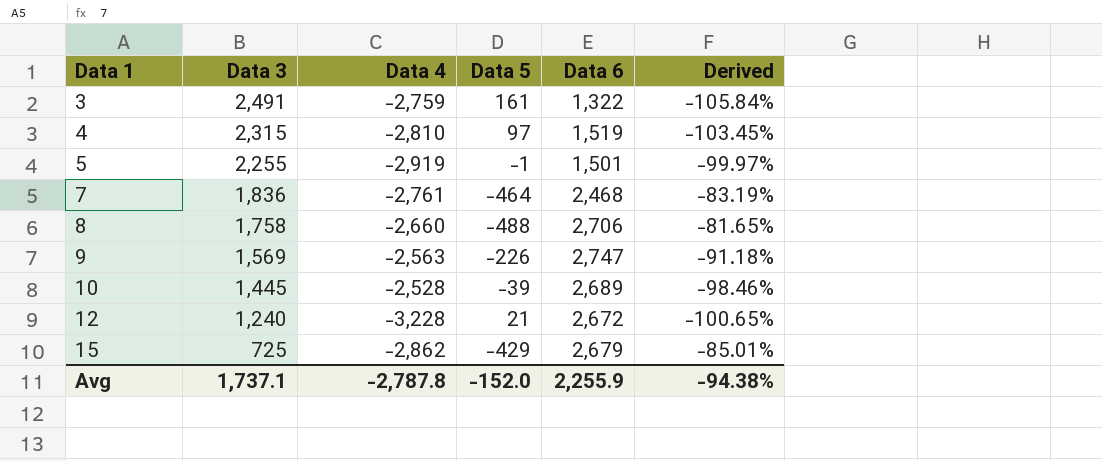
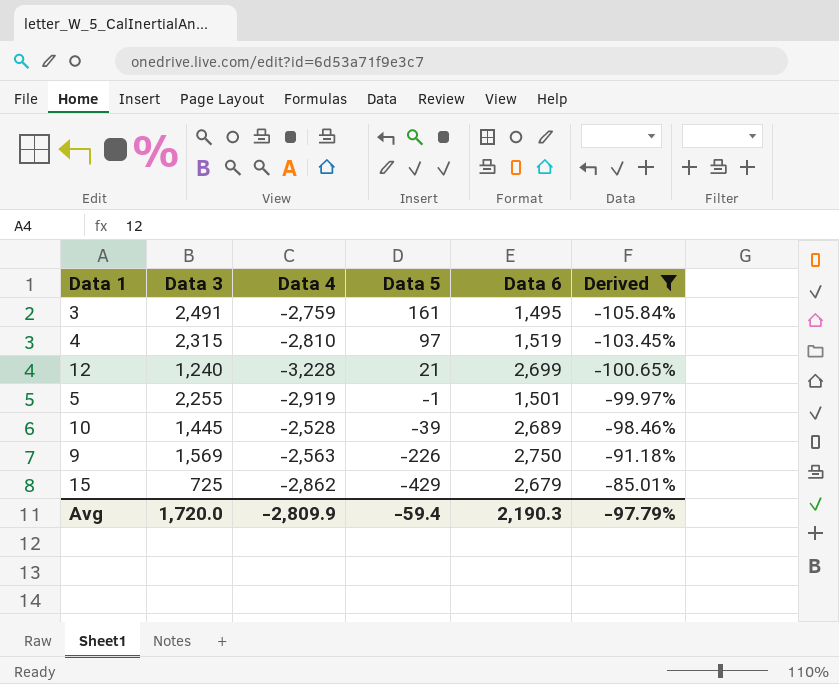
filter: none -> Derived <= -85.01%
row order: Data 1 ascending -> Data 5 descending
3 | Data 6: 1,322 -> 1,495
12 | Data 6: 2,672 -> 2,699
9 | Data 6: 2,747 -> 2,750
Avg | Data 3: 1,737.1 -> 1,720.0
Avg | Data 4: -2,787.8 -> -2,809.9
Avg | Data 5: -152.0 -> -59.4
Avg | Data 6: 2,255.9 -> 2,190.3
Avg | Derived: -94.38% -> -97.79%

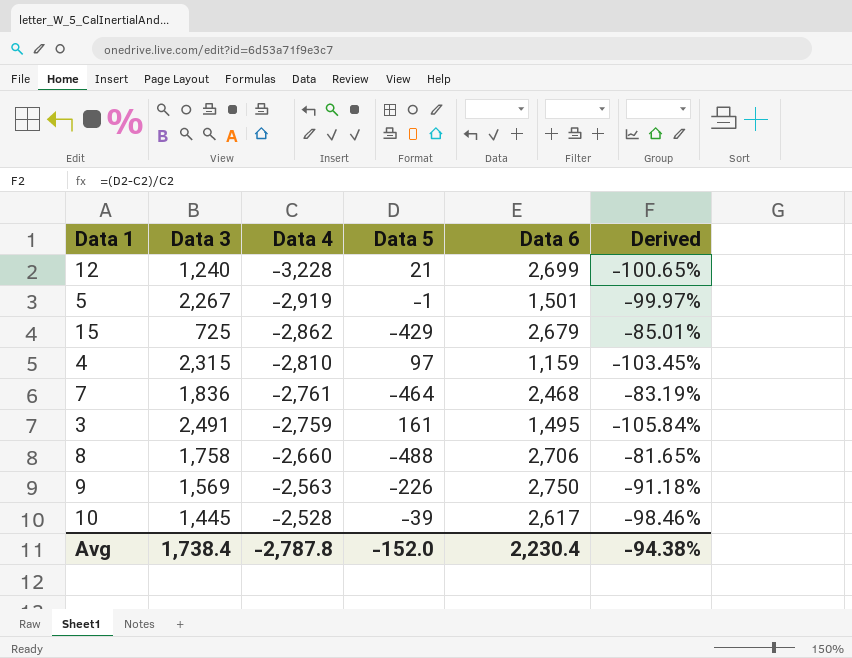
filter: Derived <= -85.01% -> none
row order: Data 5 descending -> Data 4 ascending
5 | Data 3: 2,255 -> 2,267
4 | Data 6: 1,519 -> 1,159
10 | Data 6: 2,689 -> 2,617
Avg | Data 3: 1,720.0 -> 1,738.4
Avg | Data 4: -2,809.9 -> -2,787.8
Avg | Data 5: -59.4 -> -152.0
Avg | Data 6: 2,190.3 -> 2,230.4
Avg | Derived: -97.79% -> -94.38%

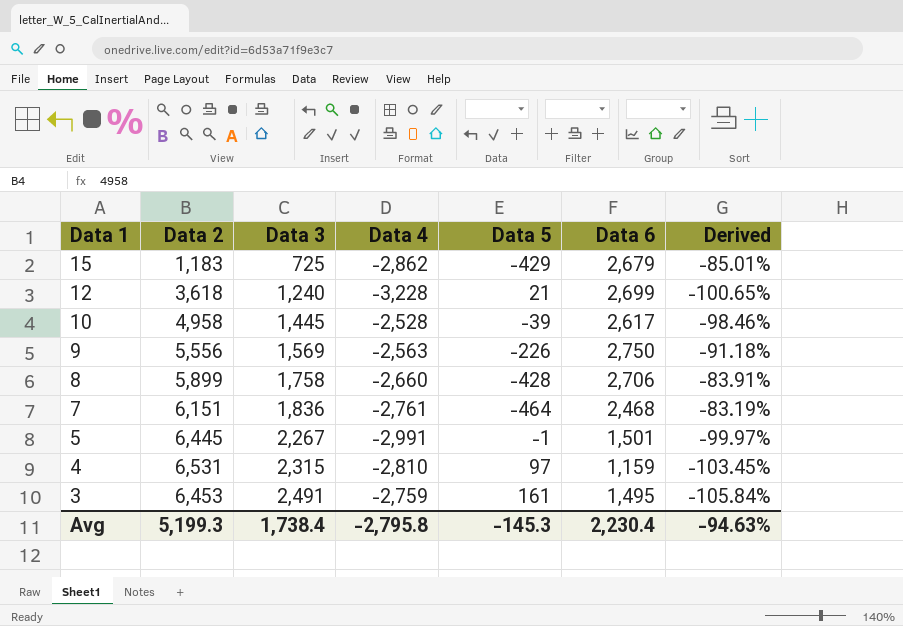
row order: Data 4 ascending -> Data 1 descending
column Data 2 | position: none -> 2
8 | Data 5: -488 -> -428
8 | Derived: -81.65% -> -83.91%
5 | Data 4: -2,919 -> -2,991
Avg | Data 4: -2,787.8 -> -2,795.8
Avg | Data 5: -152.0 -> -145.3
Avg | Derived: -94.38% -> -94.63%

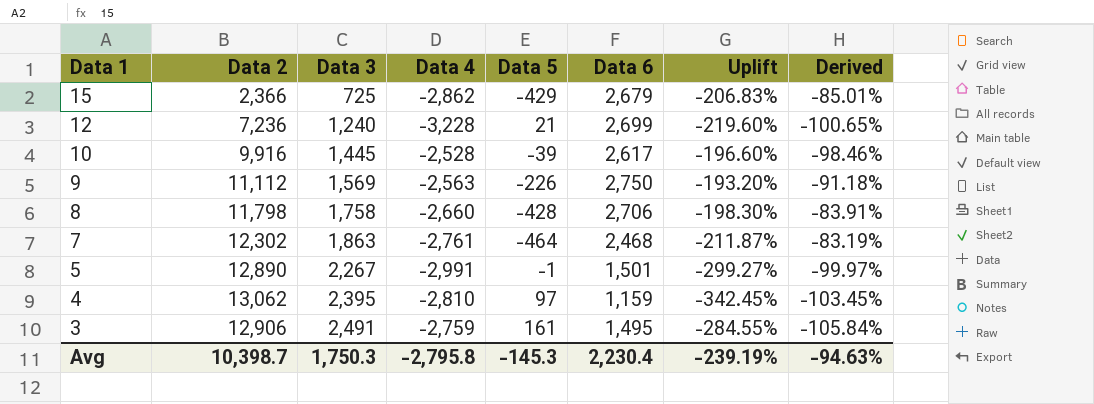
column Uplift | formula: none -> ([Data 4] - [Data 6]) / [Data 6]
15 | Data 2: 1,183 -> 2,366
12 | Data 2: 3,618 -> 7,236
10 | Data 2: 4,958 -> 9,916
9 | Data 2: 5,556 -> 11,112
8 | Data 2: 5,899 -> 11,798
7 | Data 2: 6,151 -> 12,302
7 | Data 3: 1,836 -> 1,863
5 | Data 2: 6,445 -> 12,890
4 | Data 2: 6,531 -> 13,062
4 | Data 3: 2,315 -> 2,395
3 | Data 2: 6,453 -> 12,906
Avg | Data 2: 5,199.3 -> 10,398.7
Avg | Data 3: 1,738.4 -> 1,750.3

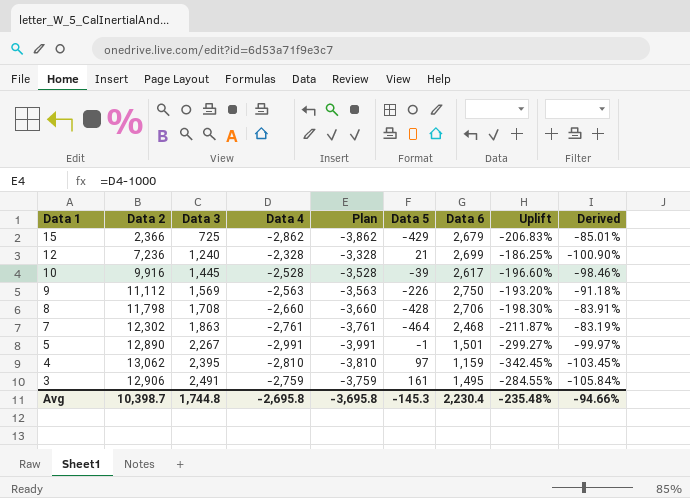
column Plan | formula: none -> [Data 4] - 1000
12 | Data 4: -3,228 -> -2,328
12 | Uplift: -219.60% -> -186.25%
12 | Derived: -100.65% -> -100.90%
8 | Data 3: 1,758 -> 1,708
Avg | Data 3: 1,750.3 -> 1,744.8
Avg | Data 4: -2,795.8 -> -2,695.8
Avg | Uplift: -239.19% -> -235.48%
Avg | Derived: -94.63% -> -94.66%

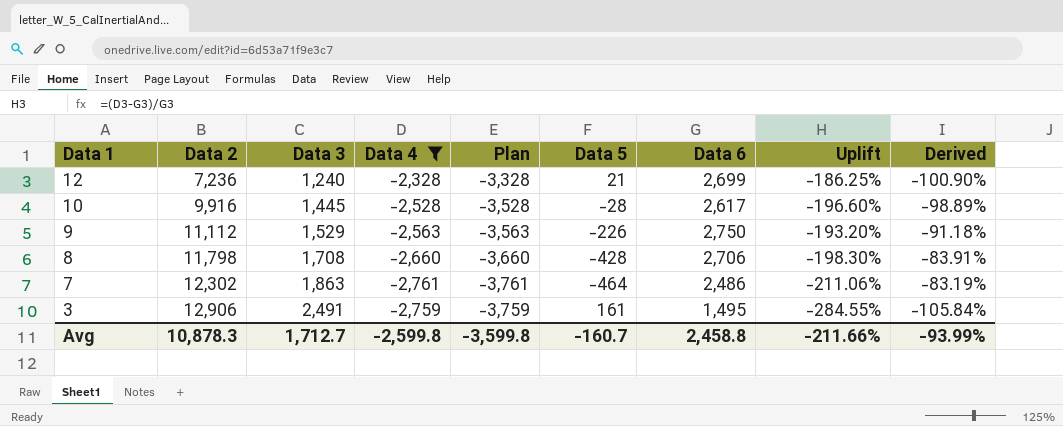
filter: none -> Data 4 >= -2,761
10 | Data 5: -39 -> -28
10 | Derived: -98.46% -> -98.89%
9 | Data 3: 1,569 -> 1,529
7 | Data 6: 2,468 -> 2,486
7 | Uplift: -211.87% -> -211.06%
Avg | Data 2: 10,398.7 -> 10,878.3
Avg | Data 3: 1,744.8 -> 1,712.7
Avg | Data 4: -2,695.8 -> -2,599.8
Avg | Plan: -3,695.8 -> -3,599.8
Avg | Data 5: -145.3 -> -160.7
Avg | Data 6: 2,230.4 -> 2,458.8
Avg | Uplift: -235.48% -> -211.66%
Avg | Derived: -94.66% -> -93.99%

